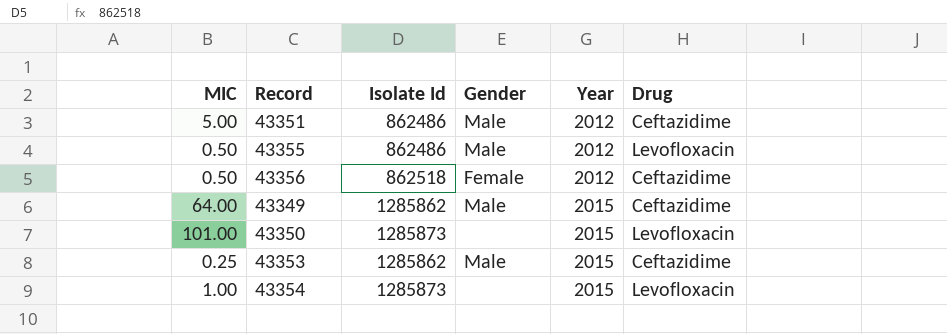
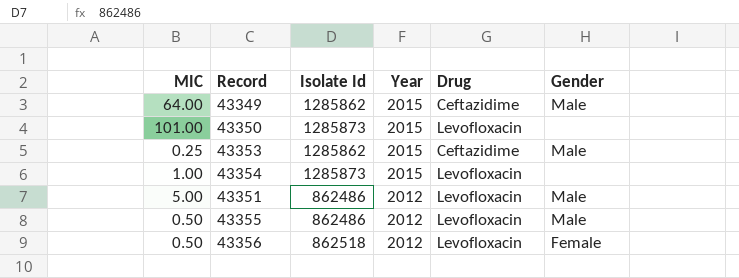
row order: Year ascending -> Year descending
column Gender | position: 4 -> 6
43351 | Drug: Ceftazidime -> Levofloxacin
43356 | Drug: Ceftazidime -> Levofloxacin

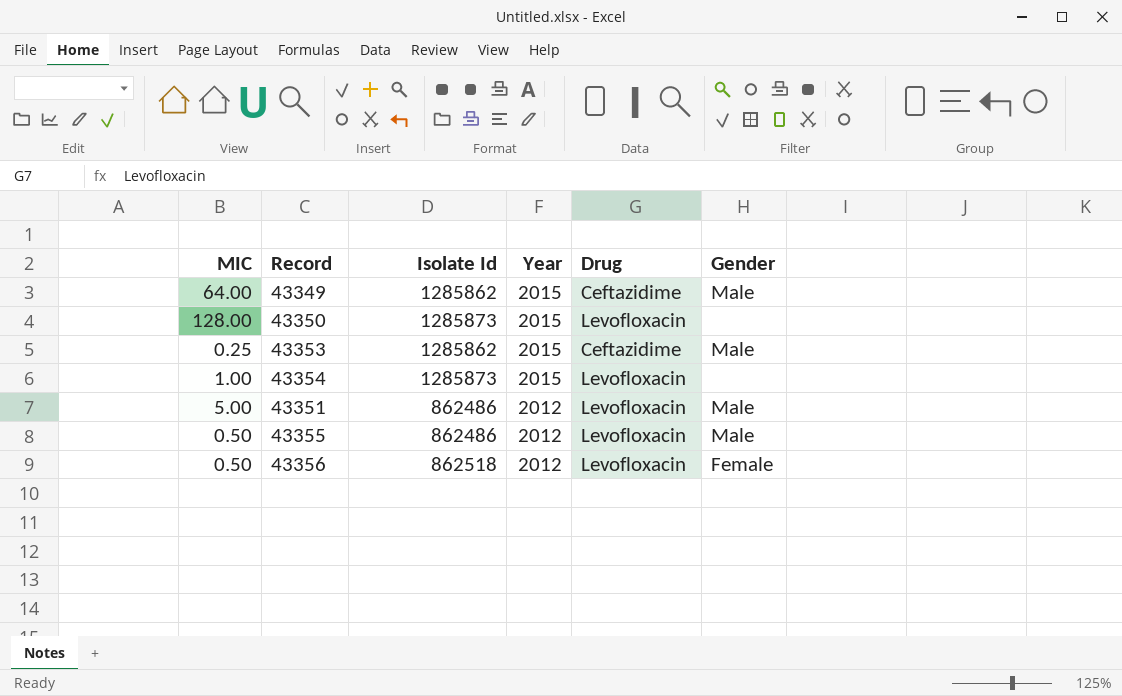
43350 | MIC: 101.00 -> 128.00

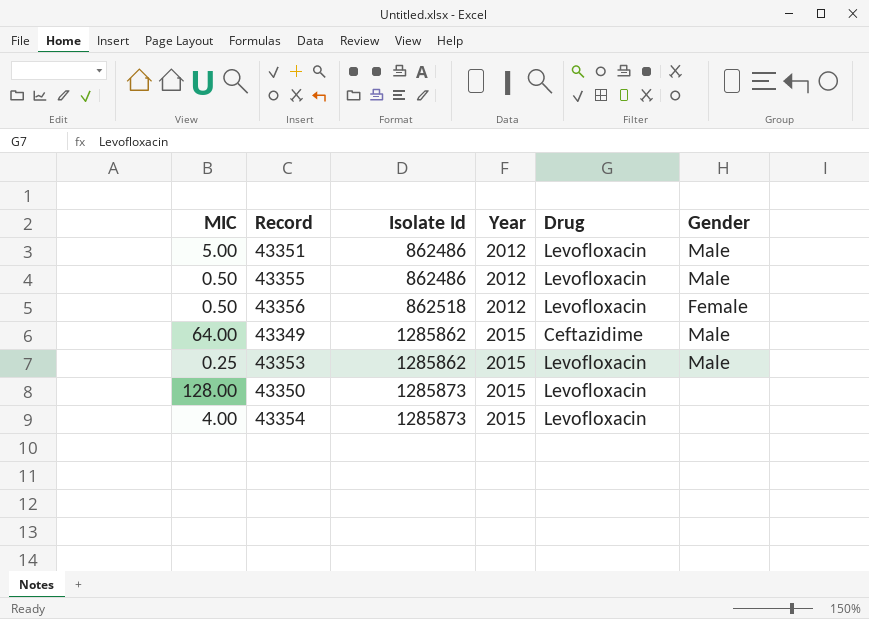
row order: Year descending -> Isolate Id ascending
43353 | Drug: Ceftazidime -> Levofloxacin
43354 | MIC: 1.00 -> 4.00

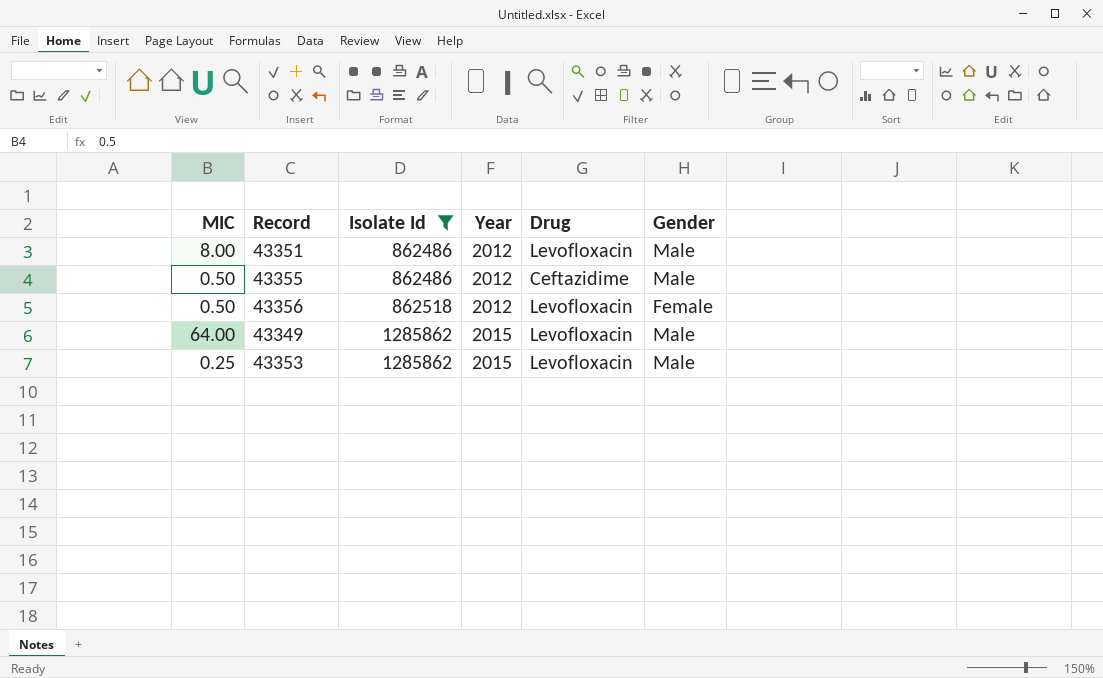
filter: none -> Isolate Id != 1285873
43351 | MIC: 5.00 -> 8.00
43355 | Drug: Levofloxacin -> Ceftazidime
43349 | Drug: Ceftazidime -> Levofloxacin

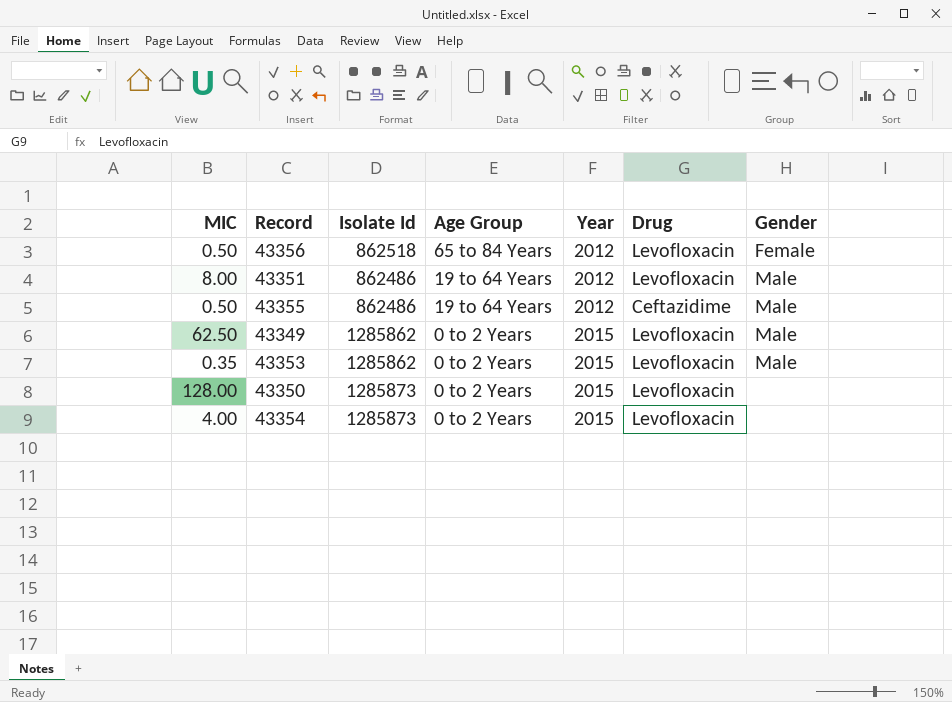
filter: Isolate Id != 1285873 -> none
row order: Isolate Id ascending -> Age Group descending
column Age Group | position: none -> 4
43349 | MIC: 64.00 -> 62.50
43353 | MIC: 0.25 -> 0.35

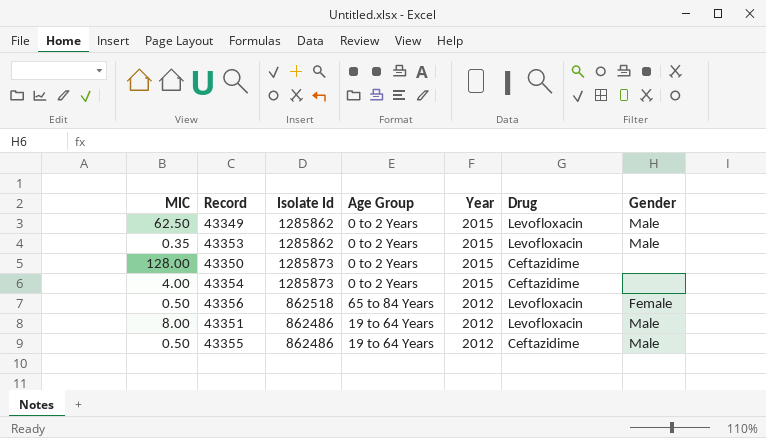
row order: Age Group descending -> Year descending
43350 | Drug: Levofloxacin -> Ceftazidime
43354 | Drug: Levofloxacin -> Ceftazidime

